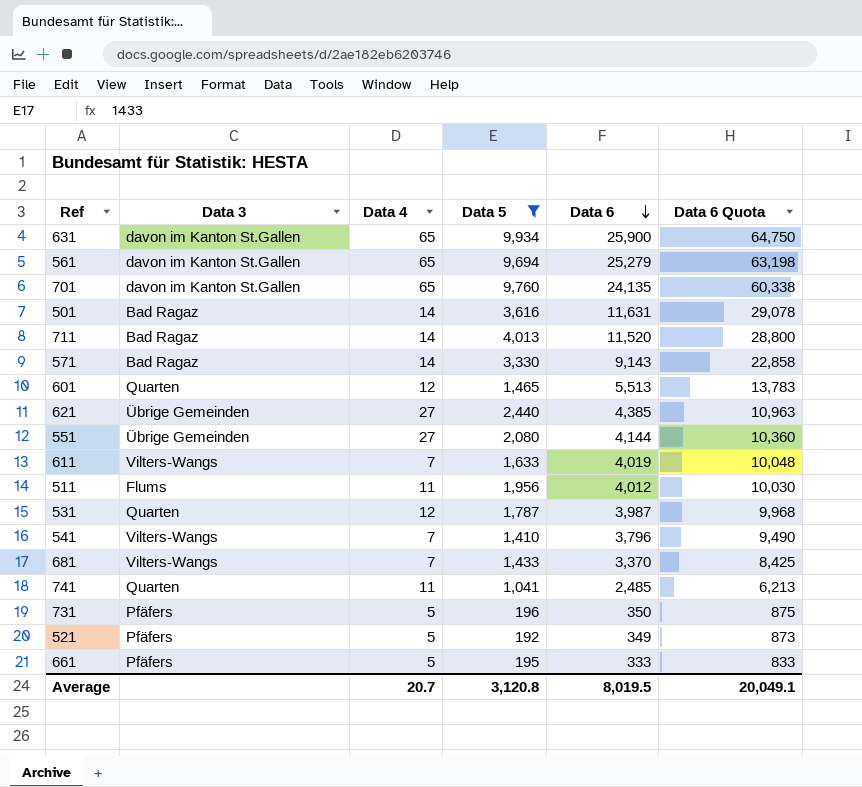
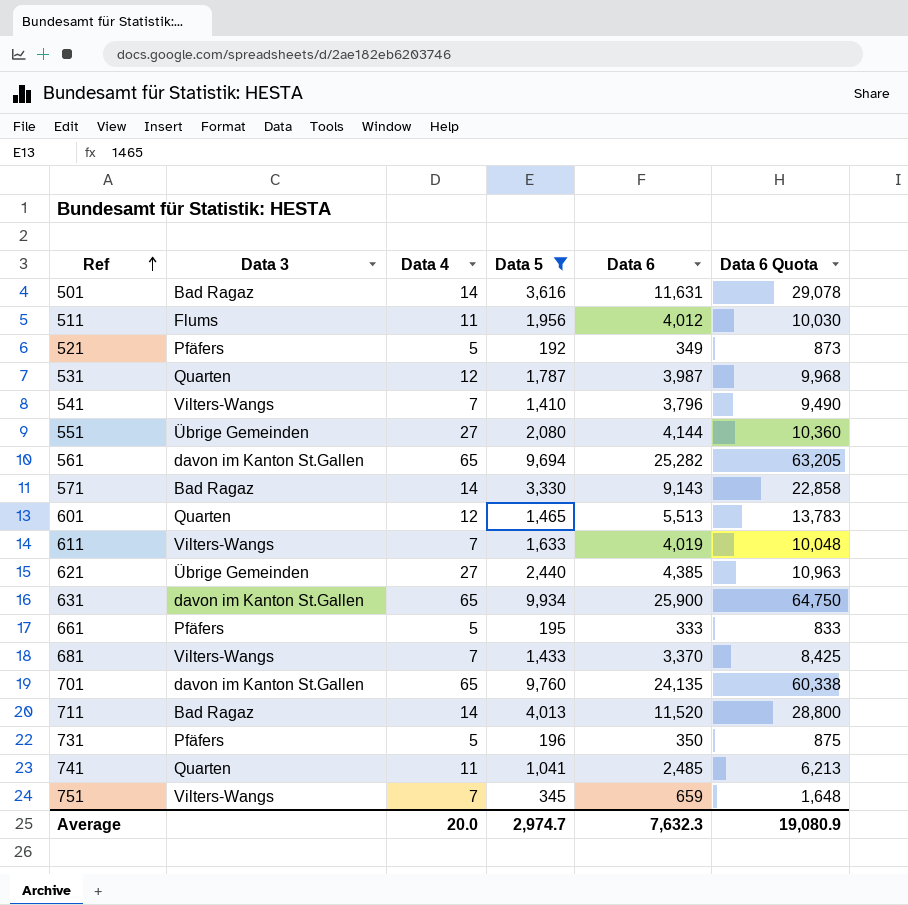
row order: Data 6 descending -> Ref ascending
561 | Data 6: 25,279 -> 25,282
561 | Data 6 Quota: 63,198 -> 63,205
row 751: none -> Vilters-Wangs | 7 | 345 | 659 | 1,648
Average | Data 4: 20.7 -> 20.0
Average | Data 5: 3,120.8 -> 2,974.7
Average | Data 6: 8,019.5 -> 7,632.3
Average | Data 6 Quota: 20,049.1 -> 19,080.9

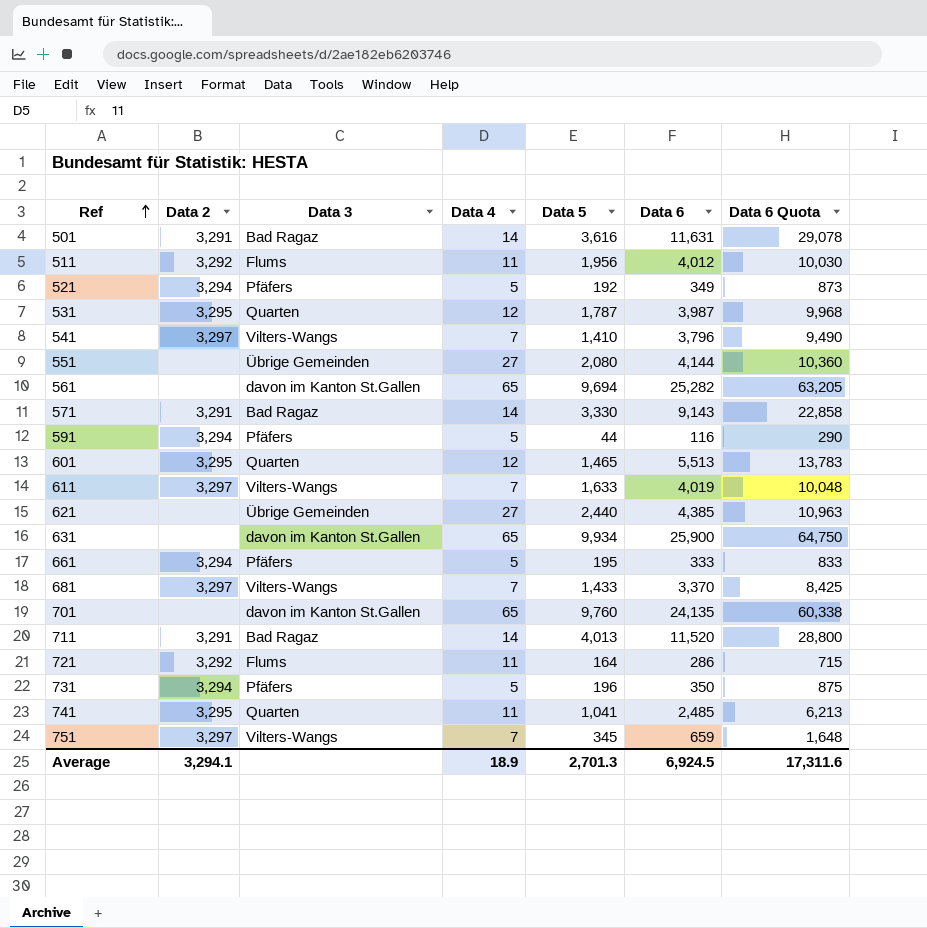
filter: Data 5 >= 192 -> none
column Data 2 | position: none -> 2
Average | Data 4: 20.0 -> 18.9
Average | Data 5: 2,974.7 -> 2,701.3
Average | Data 6: 7,632.3 -> 6,924.5
Average | Data 6 Quota: 19,080.9 -> 17,311.6

